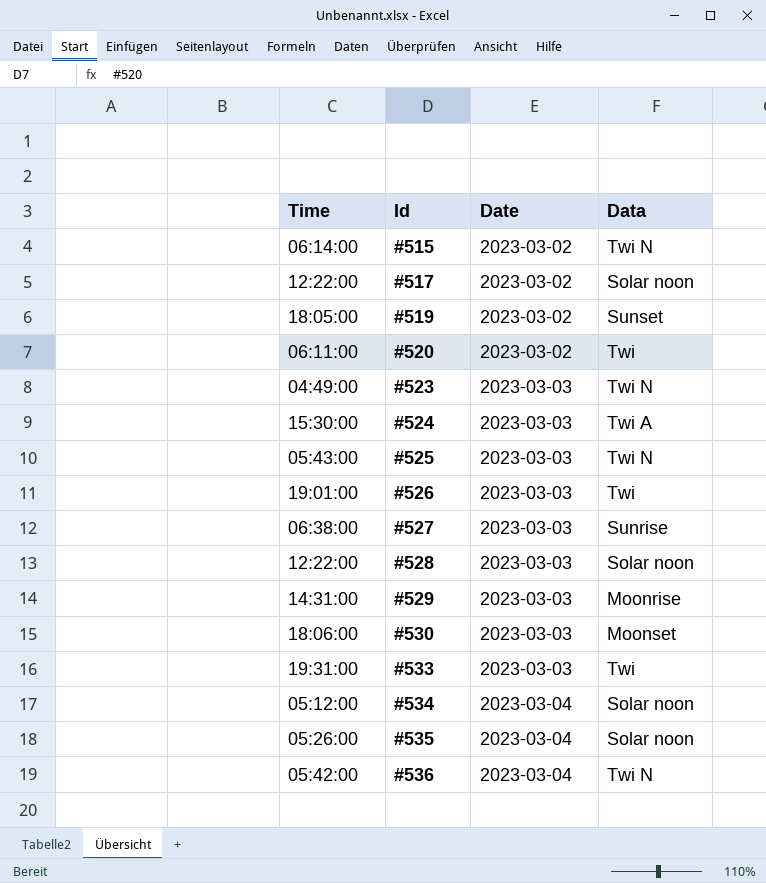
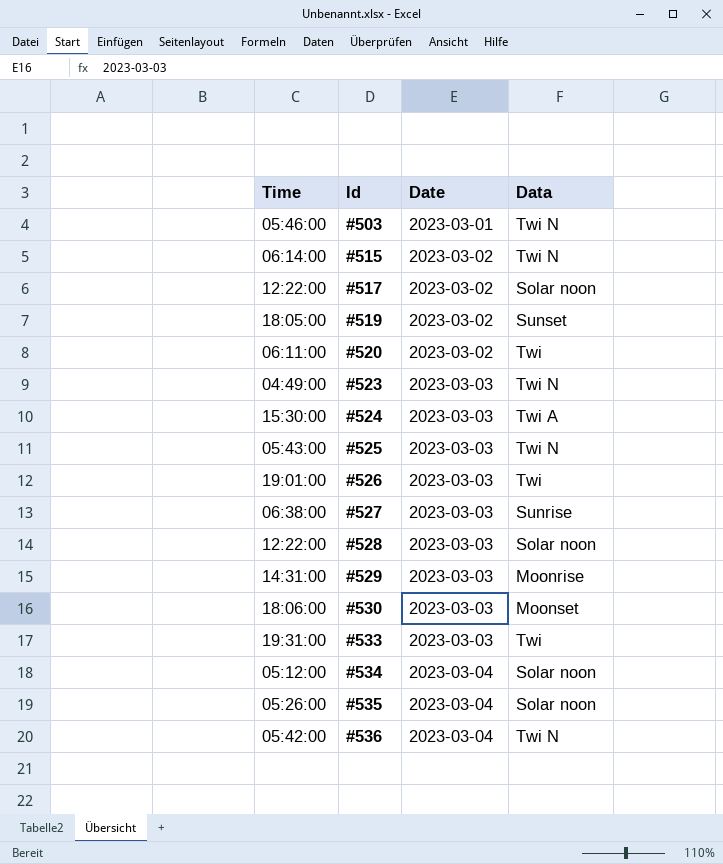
row #503: none -> 05:46:00 | 2023-03-01 | Twi N

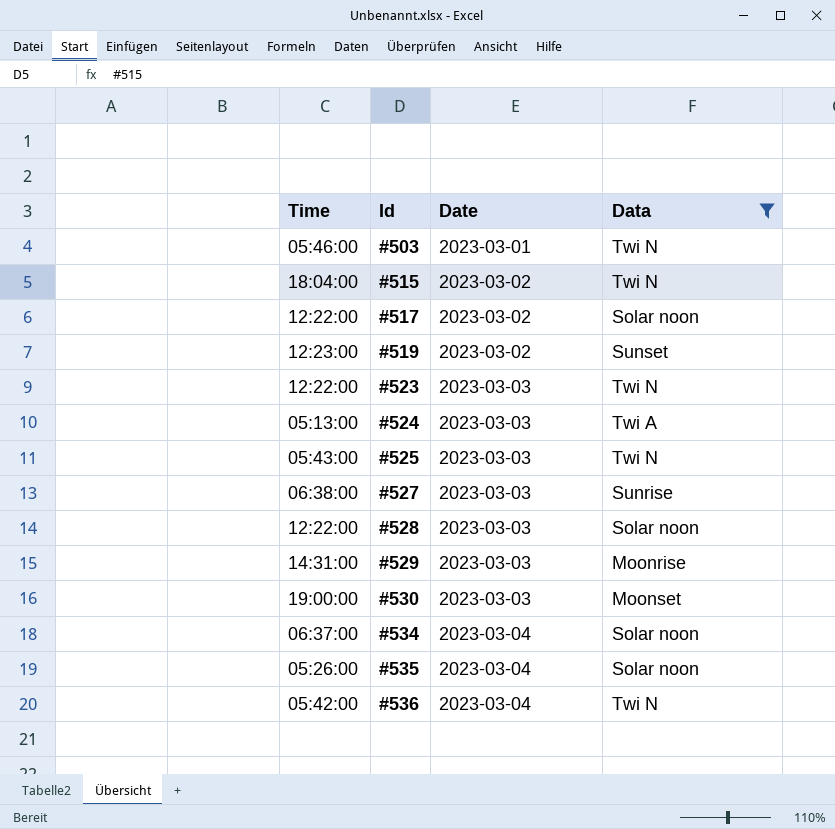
filter: none -> Data != Twi
#515 | Time: 06:14:00 -> 18:04:00
#519 | Time: 18:05:00 -> 12:23:00
#523 | Time: 04:49:00 -> 12:22:00
#524 | Time: 15:30:00 -> 05:13:00
#530 | Time: 18:06:00 -> 19:00:00
#534 | Time: 05:12:00 -> 06:37:00

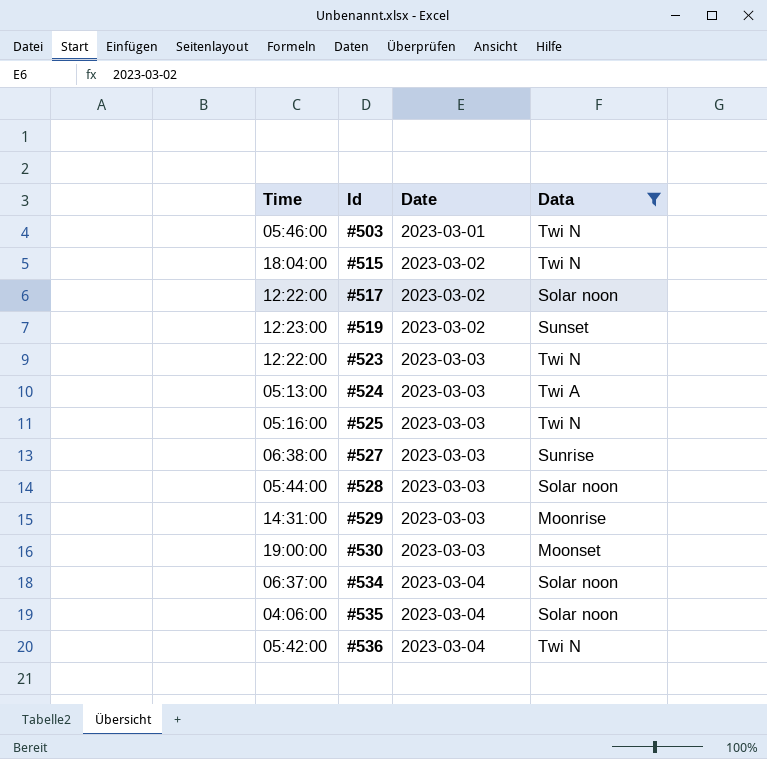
#525 | Time: 05:43:00 -> 05:16:00
#528 | Time: 12:22:00 -> 05:44:00
#535 | Time: 05:26:00 -> 04:06:00

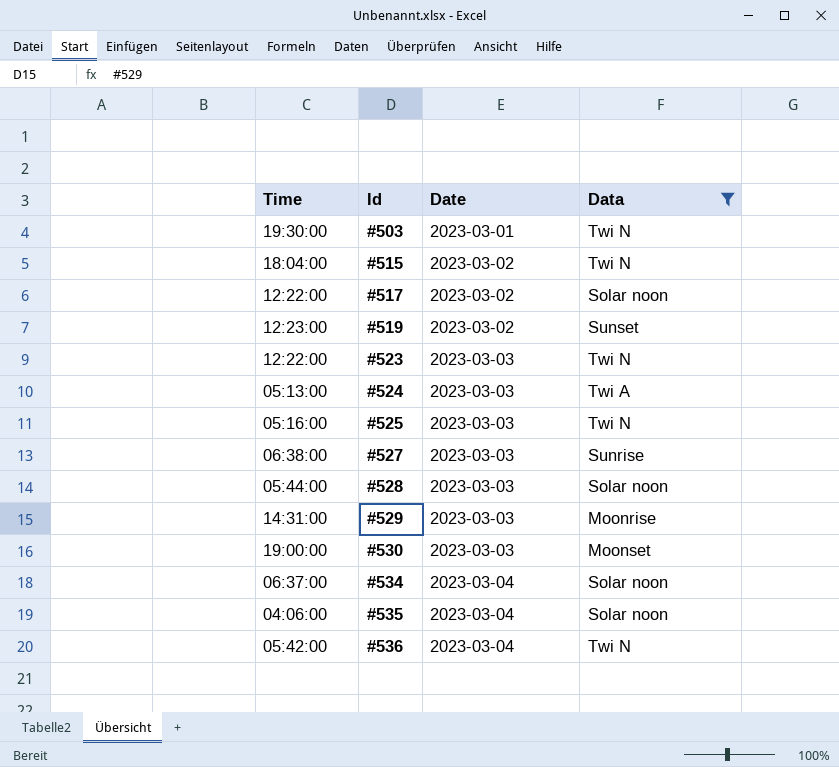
#503 | Time: 05:46:00 -> 19:30:00

